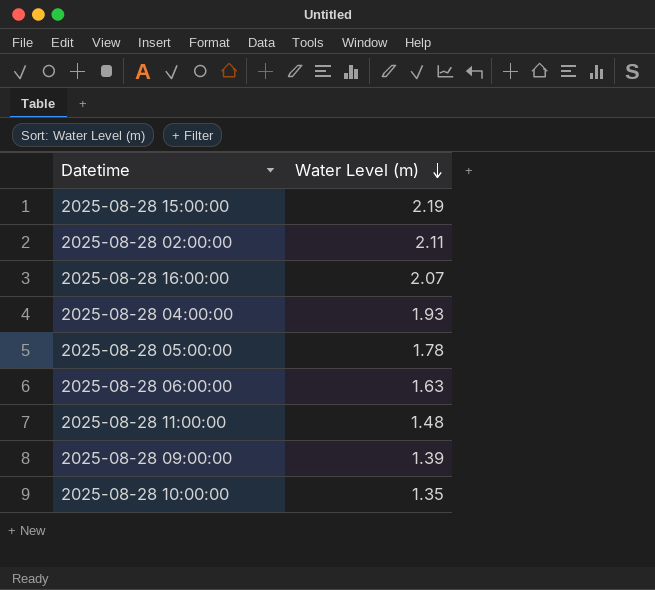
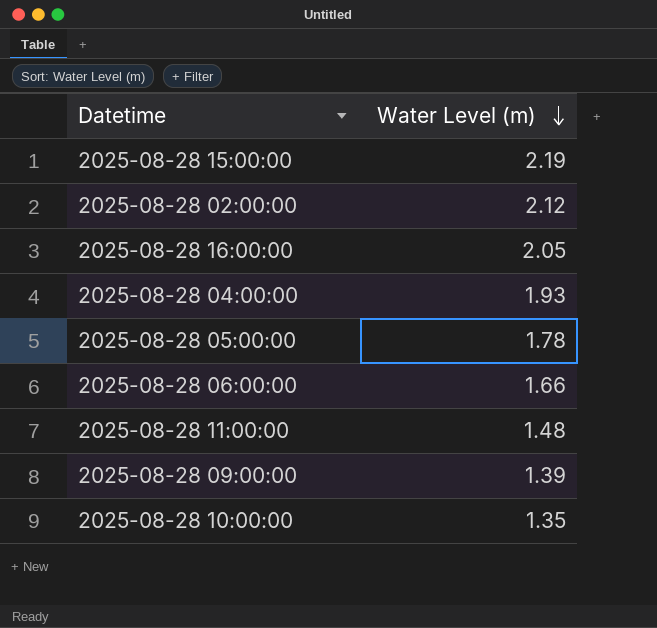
2025-08-28 02:00:00 | Water Level (m): 2.11 -> 2.12
2025-08-28 16:00:00 | Water Level (m): 2.07 -> 2.05
2025-08-28 06:00:00 | Water Level (m): 1.63 -> 1.66

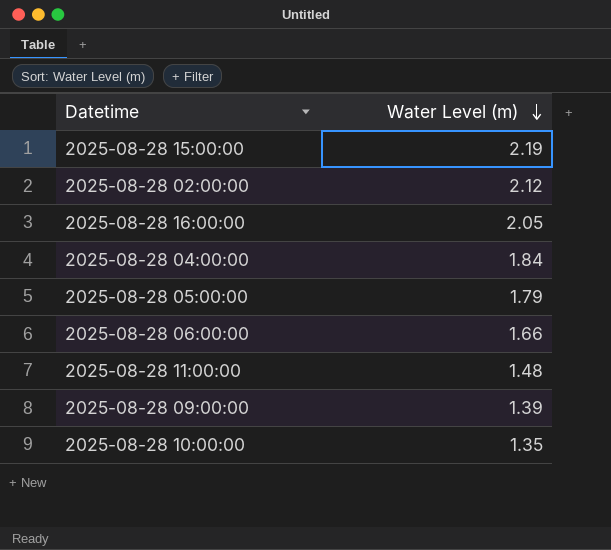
2025-08-28 04:00:00 | Water Level (m): 1.93 -> 1.84
2025-08-28 05:00:00 | Water Level (m): 1.78 -> 1.79

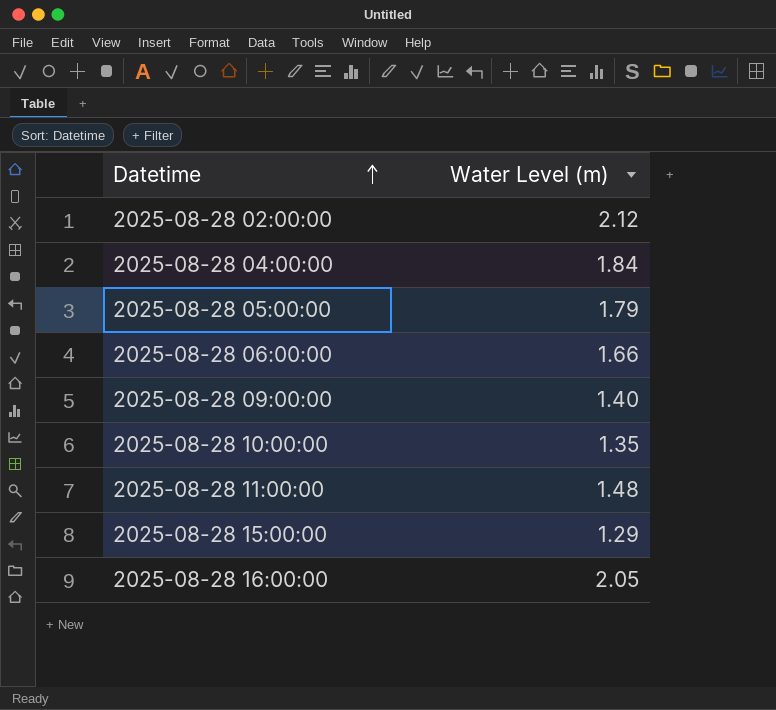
row order: Water Level (m) descending -> Datetime ascending
2025-08-28 09:00:00 | Water Level (m): 1.39 -> 1.40
2025-08-28 15:00:00 | Water Level (m): 2.19 -> 1.29

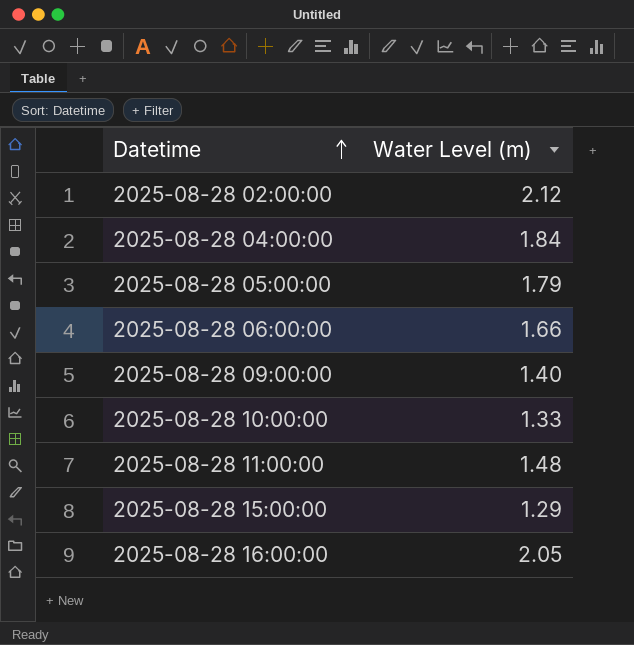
2025-08-28 10:00:00 | Water Level (m): 1.35 -> 1.33

